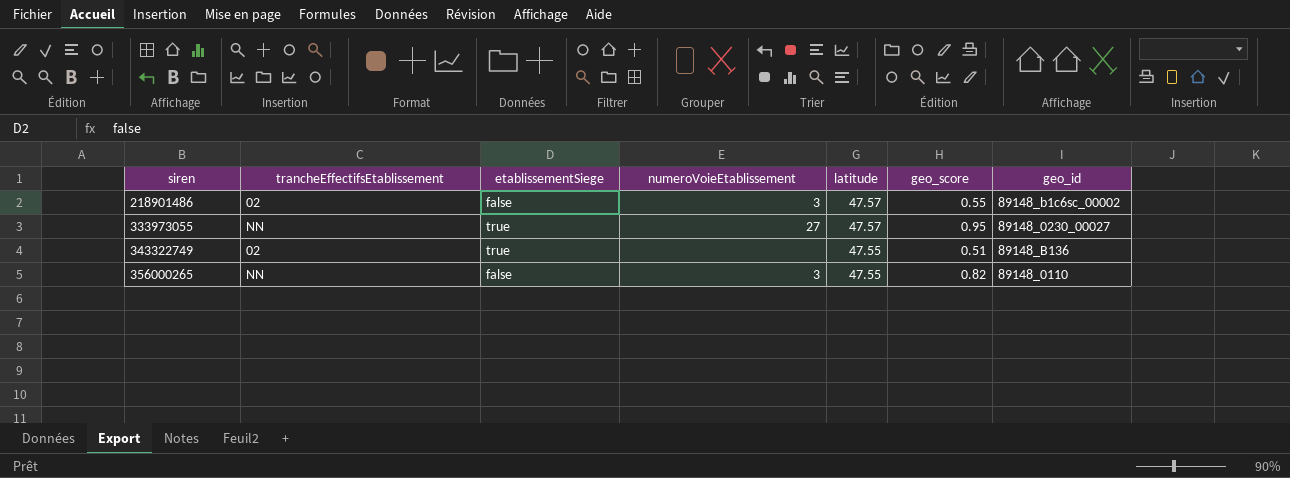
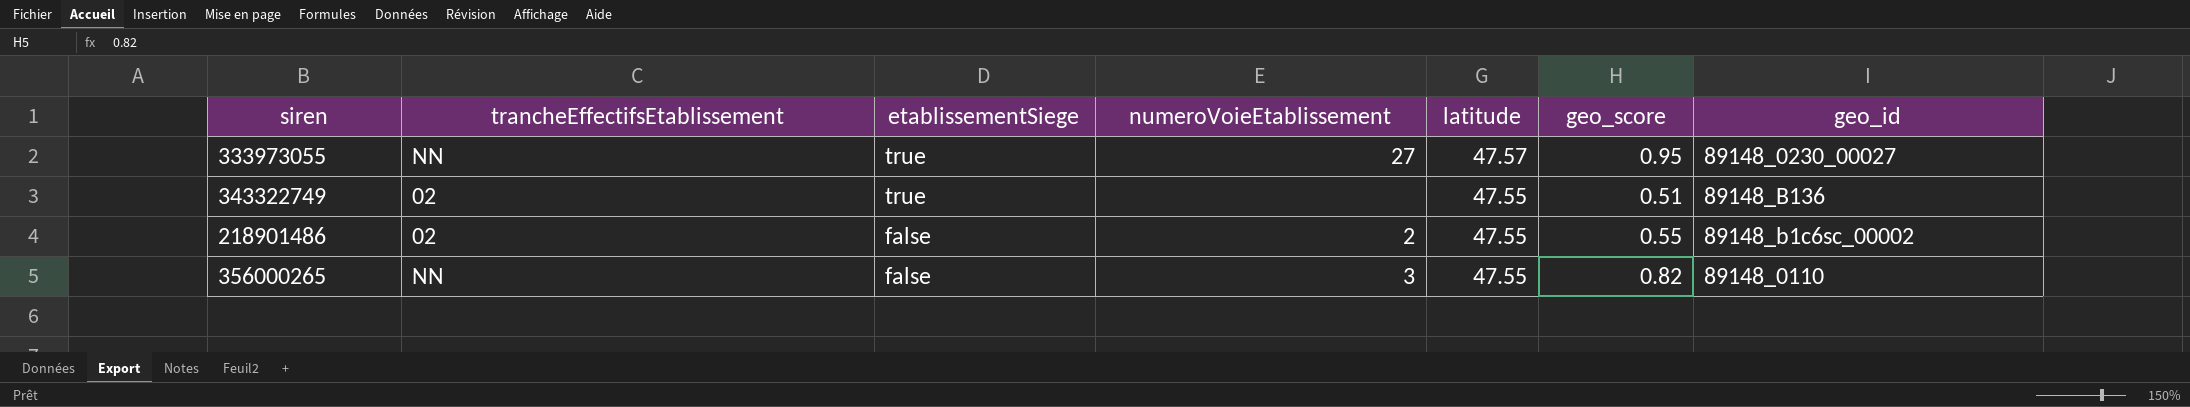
row order: siren ascending -> etablissementSiege descending
218901486 | numeroVoieEtablissement: 3 -> 2
218901486 | latitude: 47.57 -> 47.55

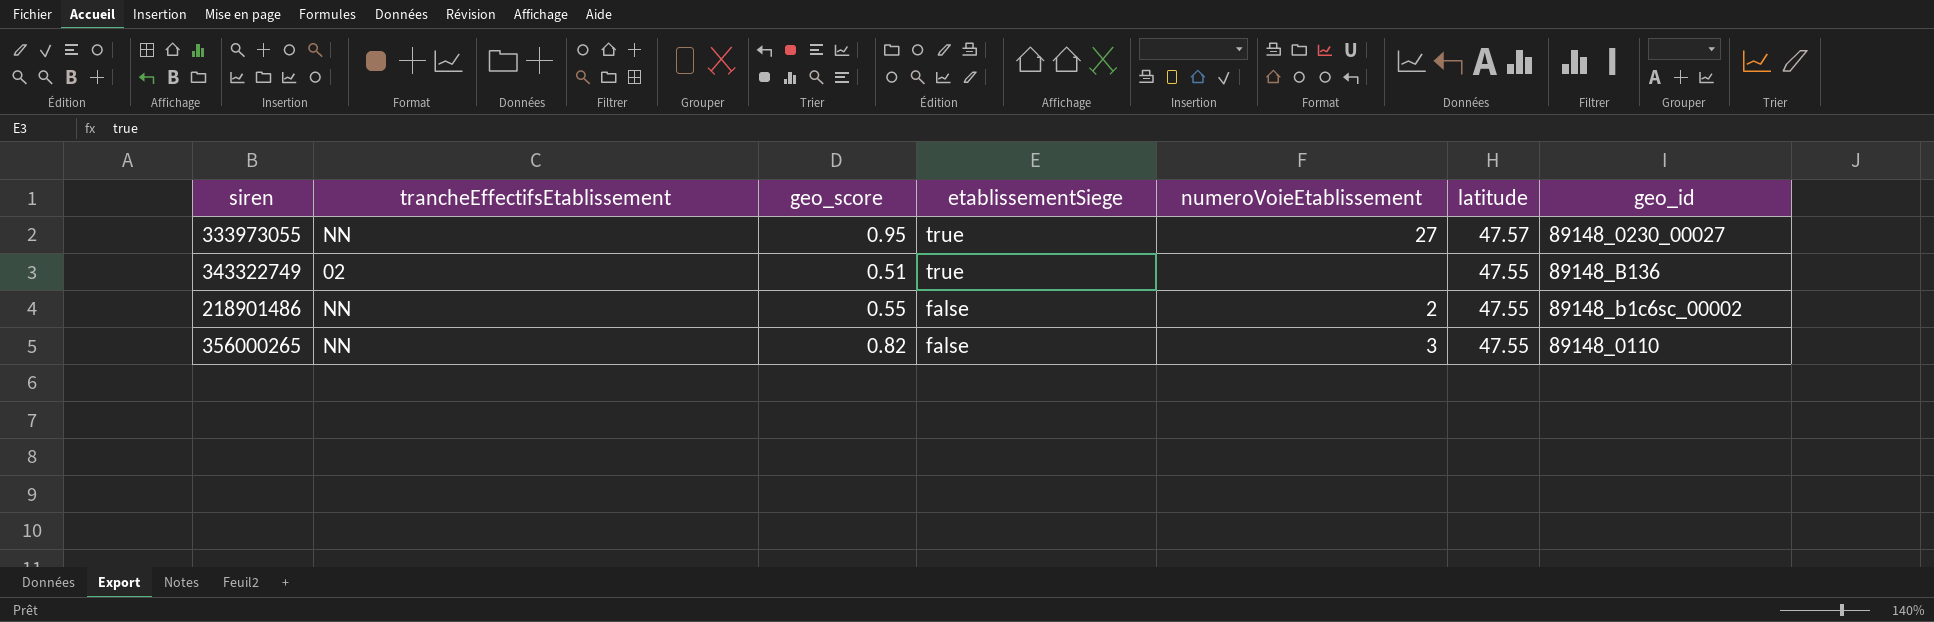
column geo_score | position: 6 -> 3
218901486 | trancheEffectifsEtablissement: 02 -> NN

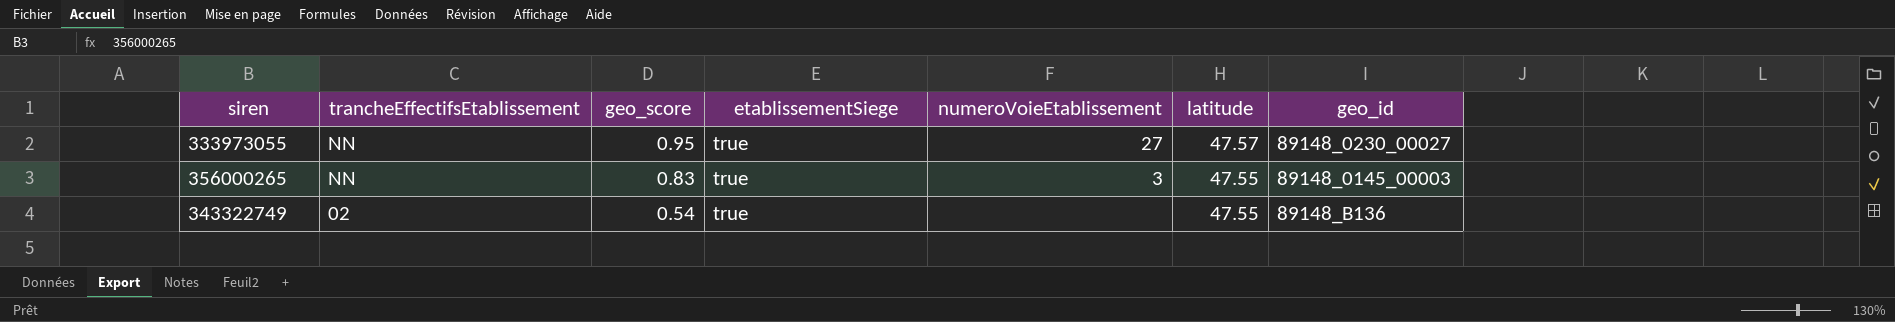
row order: etablissementSiege descending -> trancheEffectifsEtablissement descending
row 218901486: NN | 0.55 | false | 2 | 47.55 | 89148_b1c6sc_00002 -> none
356000265 | geo_score: 0.82 -> 0.83
356000265 | etablissementSiege: false -> true
356000265 | geo_id: 89148_0110 -> 89148_0145_00003
343322749 | geo_score: 0.51 -> 0.54

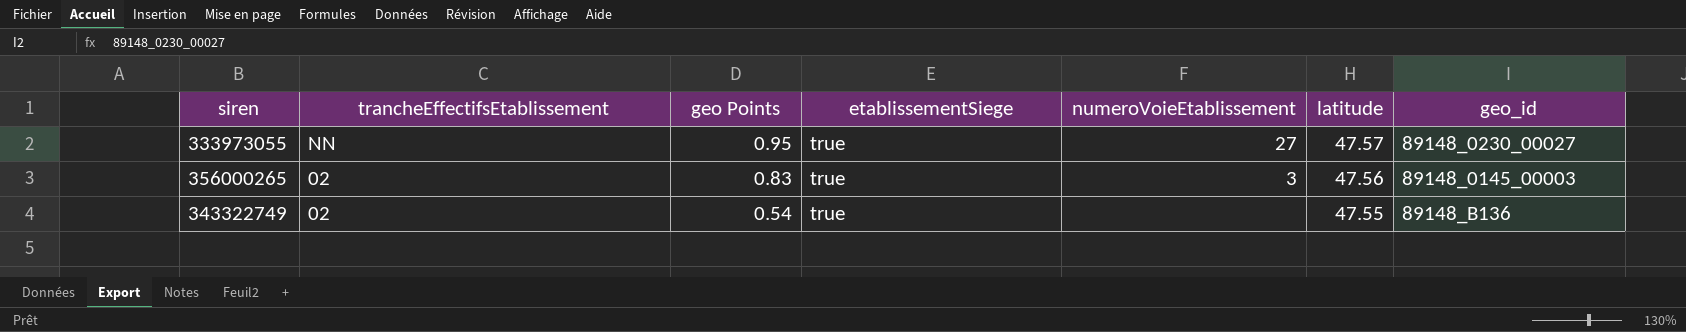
column name: geo_score -> geo Points
356000265 | trancheEffectifsEtablissement: NN -> 02
356000265 | latitude: 47.55 -> 47.56

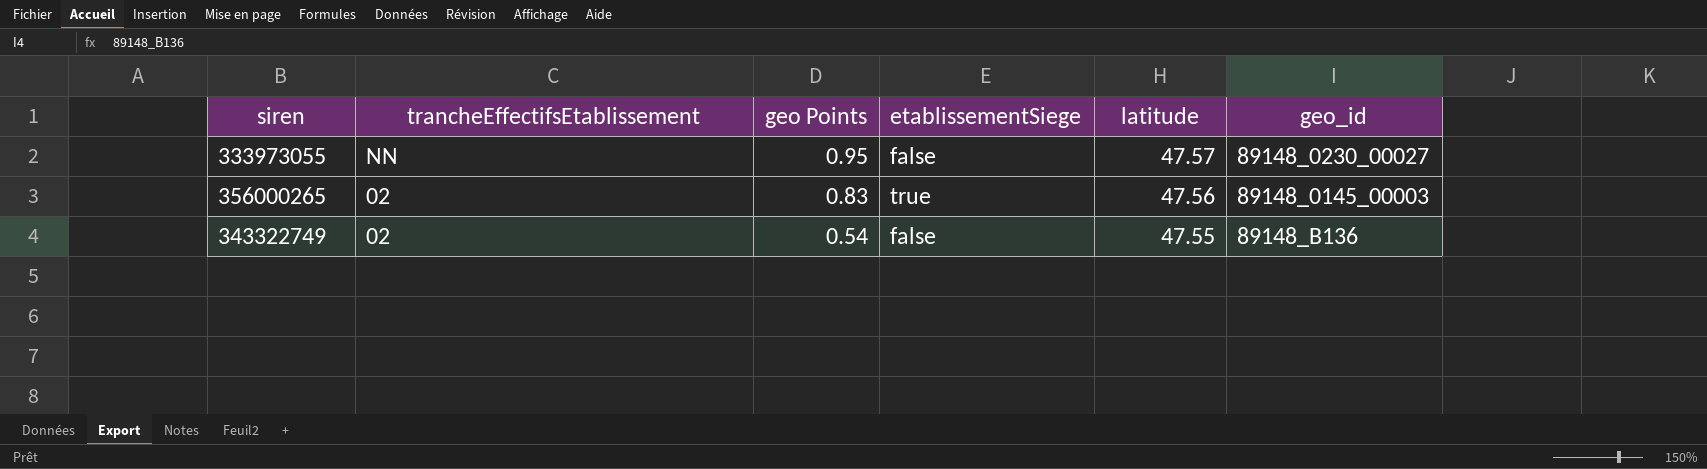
column numeroVoieEtablissement | position: 5 -> none
333973055 | etablissementSiege: true -> false
343322749 | etablissementSiege: true -> false

